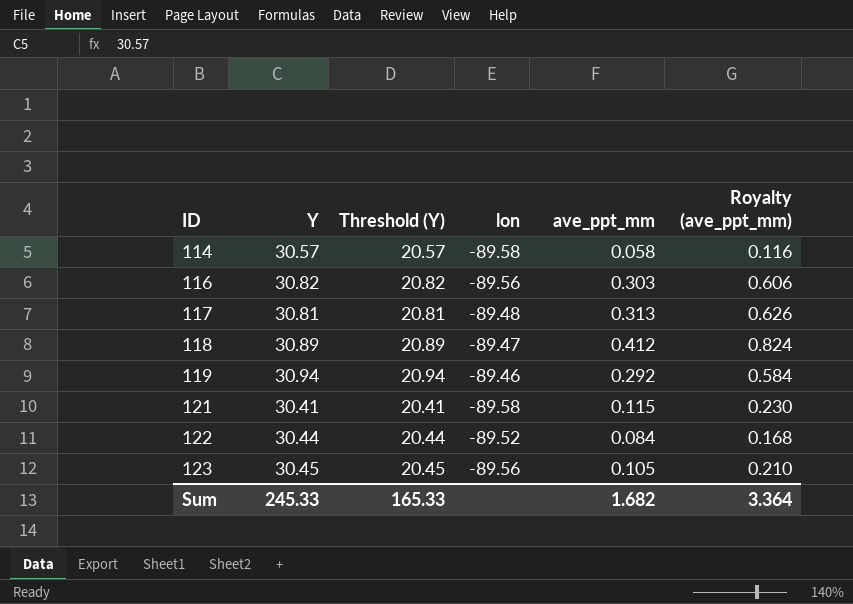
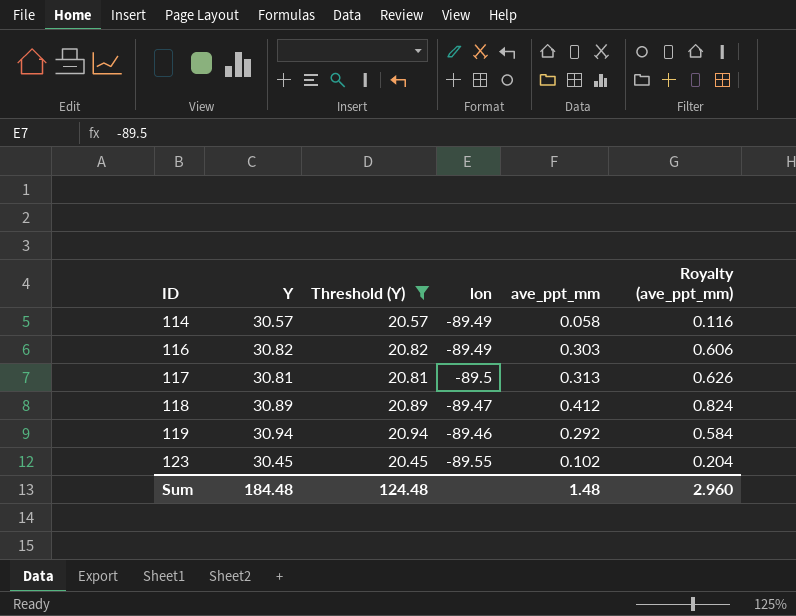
filter: none -> Threshold (Y) >= 20.45
114 | lon: -89.58 -> -89.49
116 | lon: -89.56 -> -89.49
117 | lon: -89.48 -> -89.5
123 | lon: -89.56 -> -89.55
123 | ave_ppt_mm: 0.105 -> 0.102
123 | Royalty (ave_ppt_mm): 0.210 -> 0.204
Sum | Y: 245.33 -> 184.48
Sum | Threshold (Y): 165.33 -> 124.48
Sum | ave_ppt_mm: 1.682 -> 1.48
Sum | Royalty (ave_ppt_mm): 3.364 -> 2.960

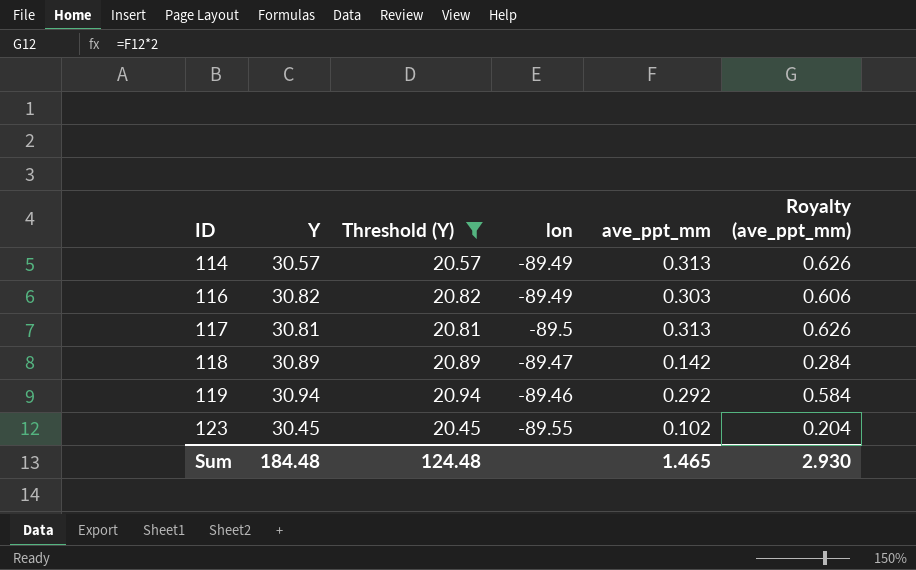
114 | ave_ppt_mm: 0.058 -> 0.313
114 | Royalty (ave_ppt_mm): 0.116 -> 0.626
118 | ave_ppt_mm: 0.412 -> 0.142
118 | Royalty (ave_ppt_mm): 0.824 -> 0.284
Sum | ave_ppt_mm: 1.48 -> 1.465
Sum | Royalty (ave_ppt_mm): 2.960 -> 2.930

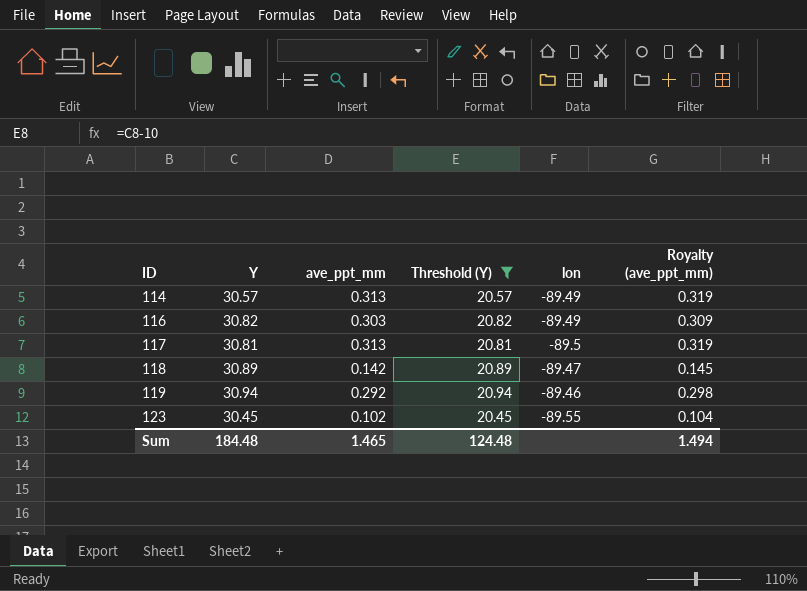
column ave_ppt_mm | position: 5 -> 3
column Royalty (ave_ppt_mm) | formula: [ave_ppt_mm] * 2 -> [ave_ppt_mm] * 1.02
Sum | Royalty (ave_ppt_mm): 2.930 -> 1.494

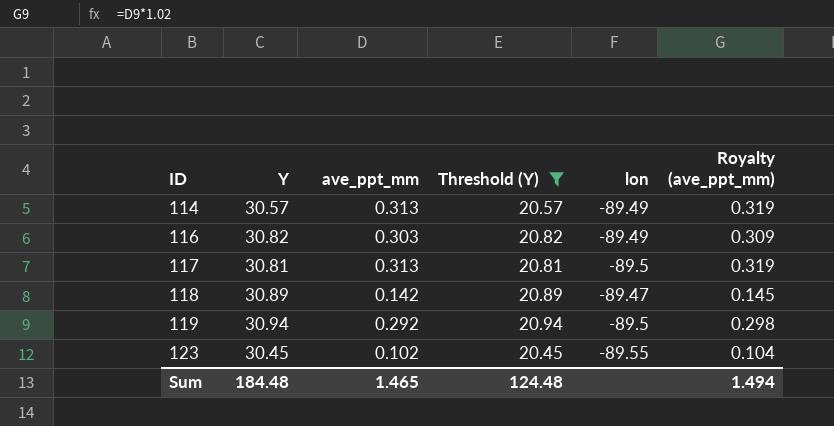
119 | lon: -89.46 -> -89.5

